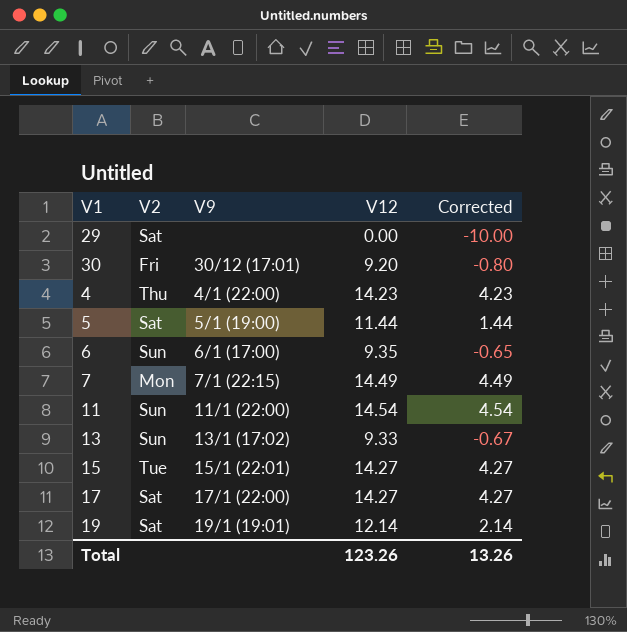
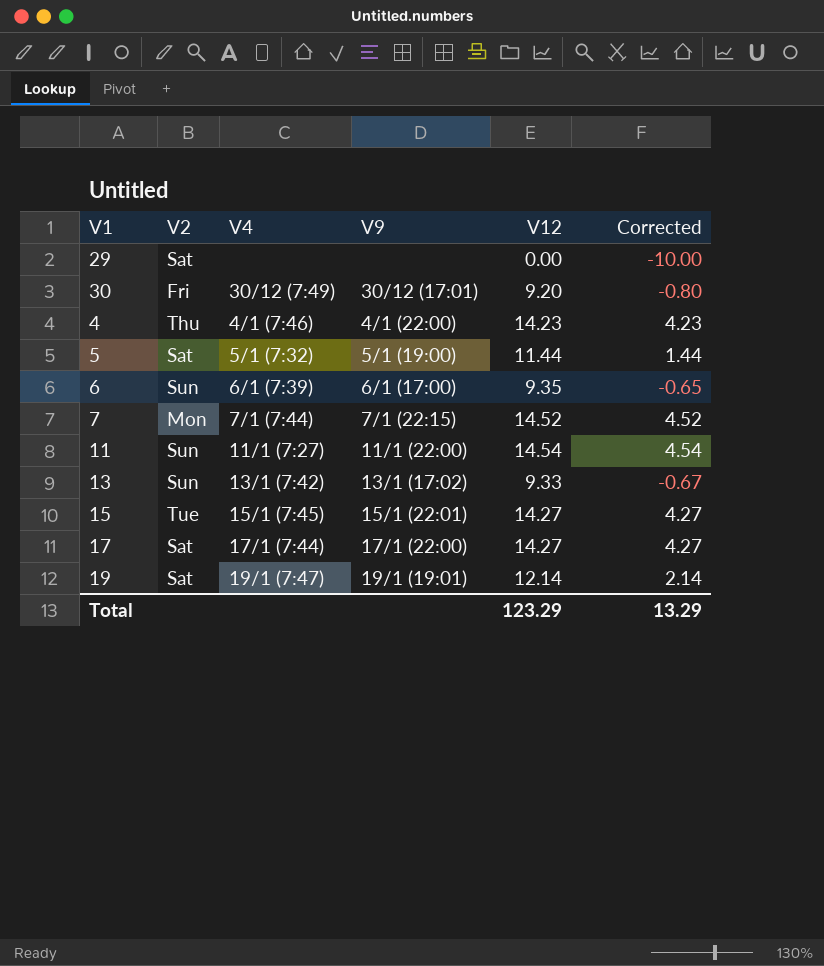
column V4 | position: none -> 3
7 | V12: 14.49 -> 14.52
7 | Corrected: 4.49 -> 4.52
Total | V12: 123.26 -> 123.29
Total | Corrected: 13.26 -> 13.29

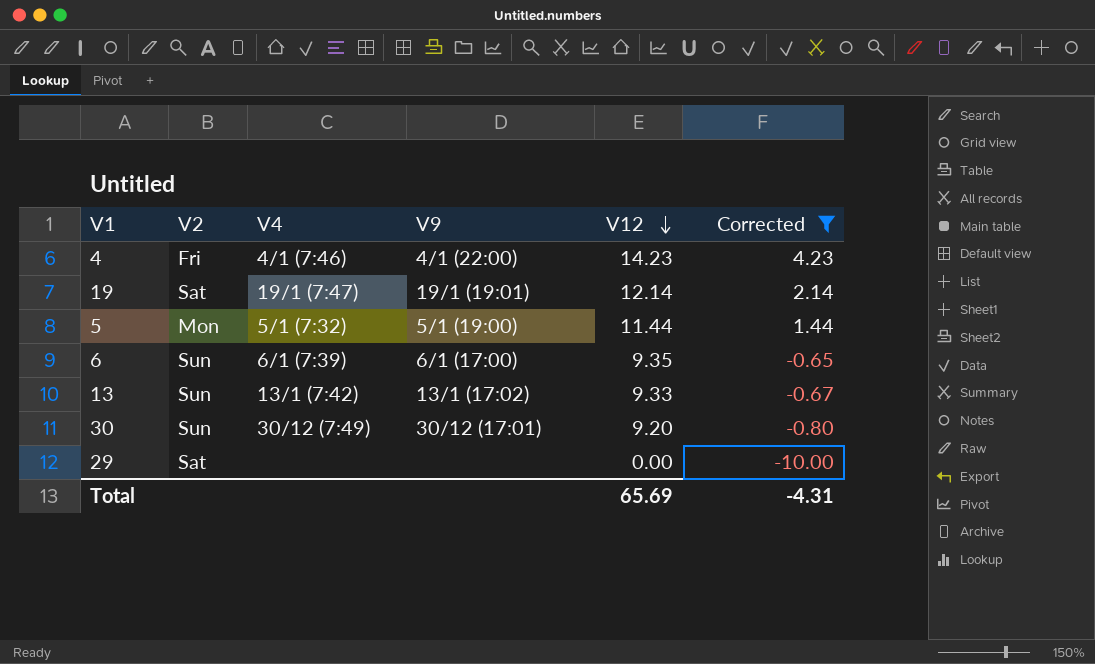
filter: none -> Corrected <= 4.23
row order: none -> V12 descending
4 | V2: Thu -> Fri
5 | V2: Sat -> Mon
30 | V2: Fri -> Sun
Total | V12: 123.29 -> 65.69
Total | Corrected: 13.29 -> -4.31

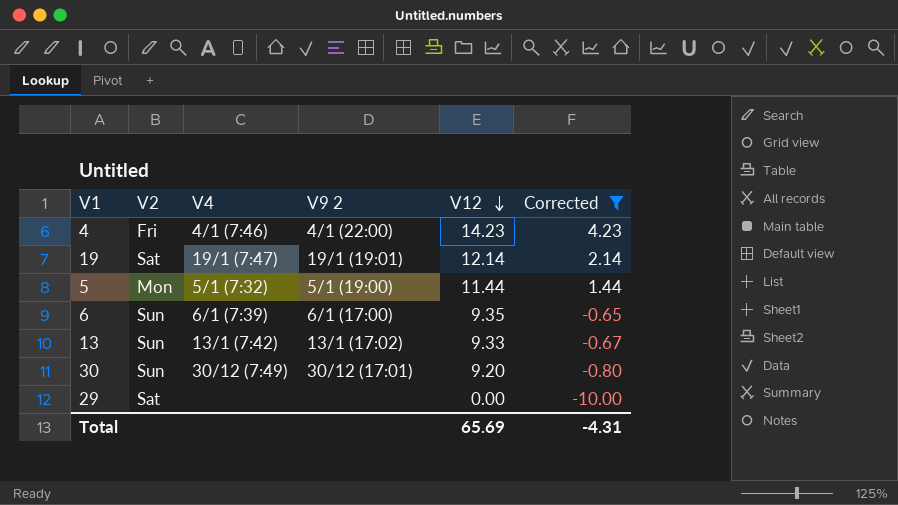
column name: V9 -> V9 2

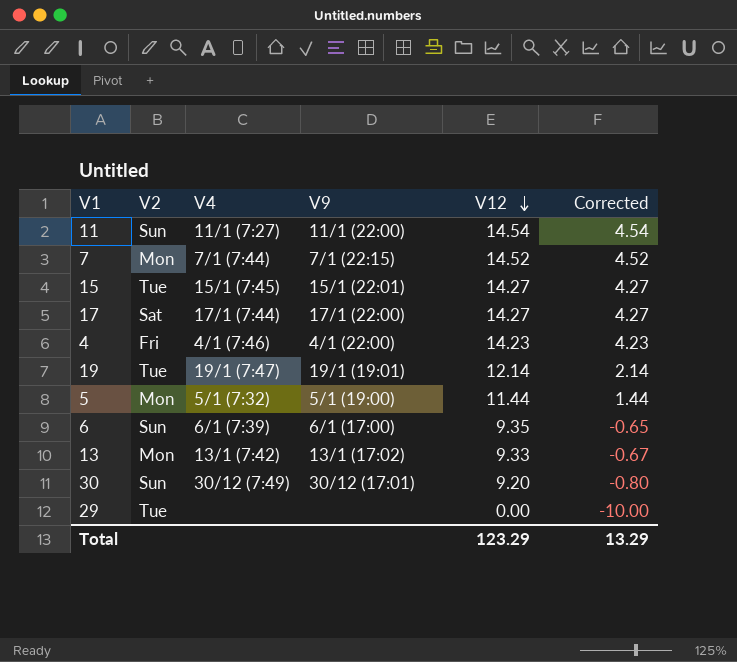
filter: Corrected <= 4.23 -> none
column name: V9 2 -> V9
19 | V2: Sat -> Tue
13 | V2: Sun -> Mon
29 | V2: Sat -> Tue
Total | V12: 65.69 -> 123.29
Total | Corrected: -4.31 -> 13.29

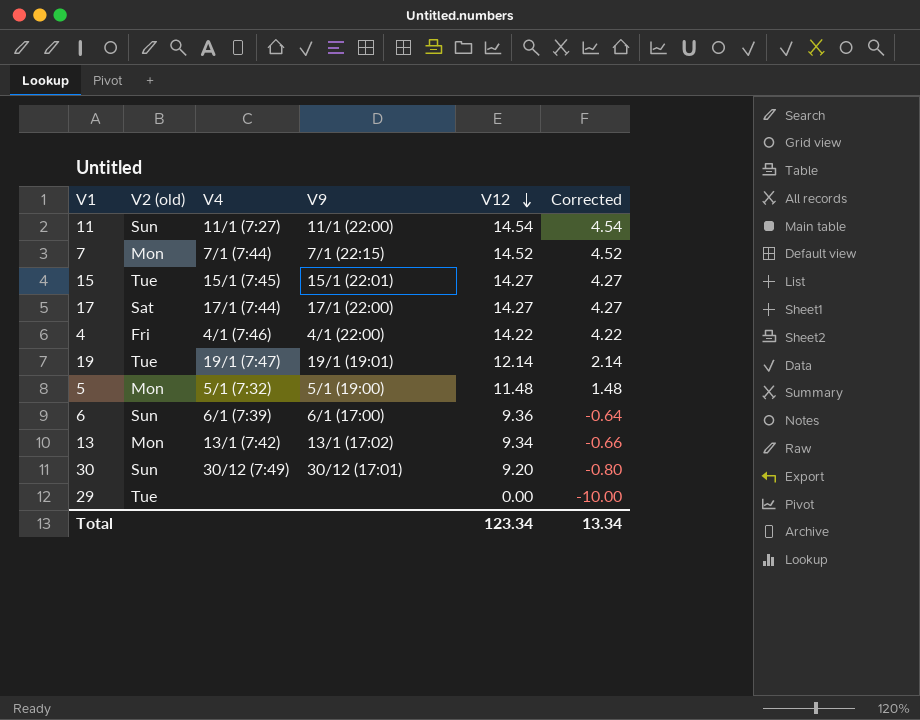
column name: V2 -> V2 (old)
4 | V12: 14.23 -> 14.22
4 | Corrected: 4.23 -> 4.22
5 | V12: 11.44 -> 11.48
5 | Corrected: 1.44 -> 1.48
6 | V12: 9.35 -> 9.36
6 | Corrected: -0.65 -> -0.64
13 | V12: 9.33 -> 9.34
13 | Corrected: -0.67 -> -0.66
Total | V12: 123.29 -> 123.34
Total | Corrected: 13.29 -> 13.34

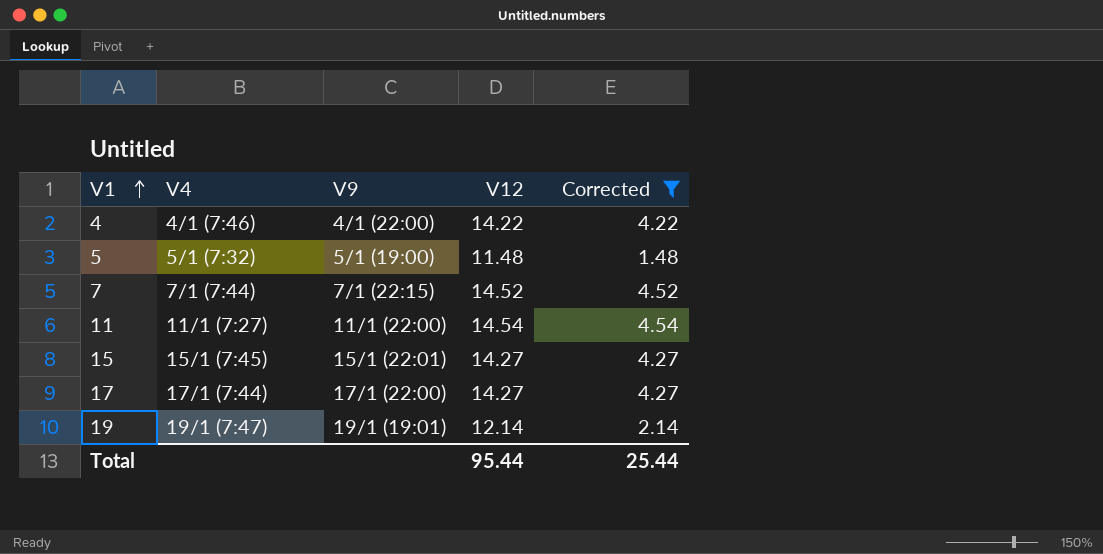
filter: none -> Corrected >= 1.48
row order: V12 descending -> V1 ascending
column V2 (old) | position: 2 -> none
Total | V12: 123.34 -> 95.44
Total | Corrected: 13.34 -> 25.44

